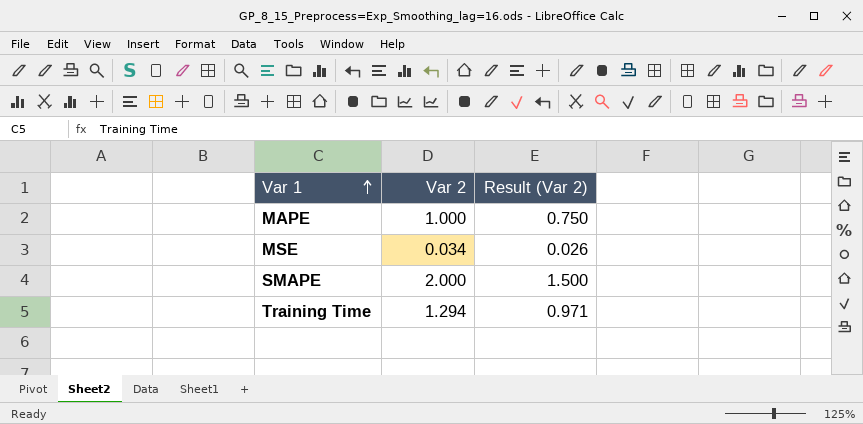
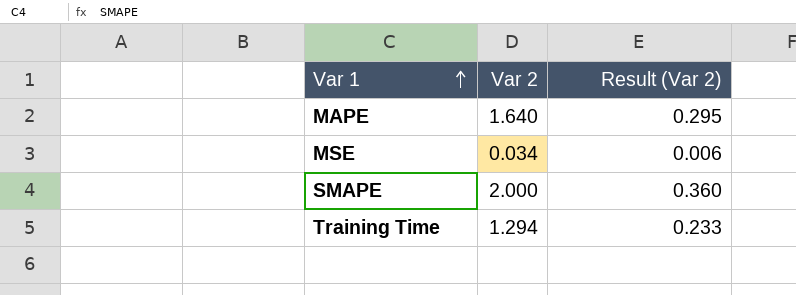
column Result (Var 2) | formula: [Var 2] * 0.75 -> [Var 2] * 0.18
MAPE | Var 2: 1.000 -> 1.640

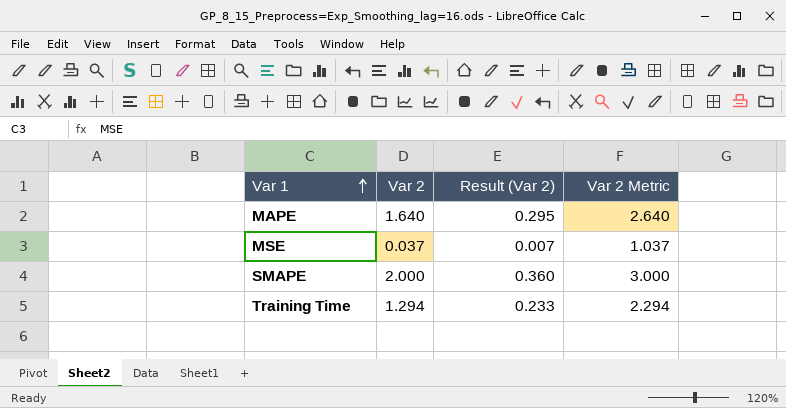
column Var 2 Metric | formula: none -> [Var 2] + 1
MSE | Var 2: 0.034 -> 0.037
MSE | Result (Var 2): 0.006 -> 0.007

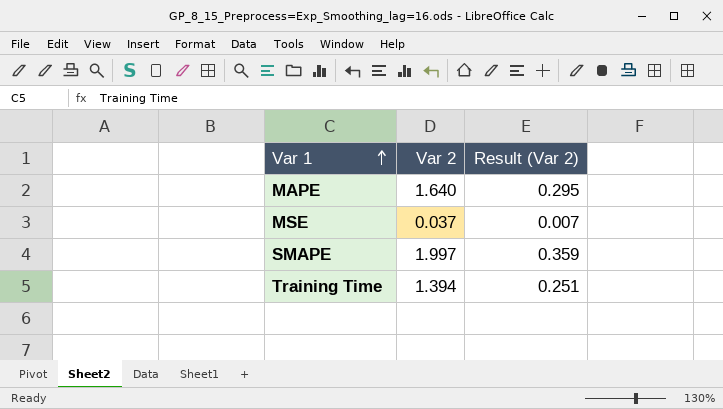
column Var 2 Metric | formula: [Var 2] + 1 -> none
SMAPE | Var 2: 2.000 -> 1.997
SMAPE | Result (Var 2): 0.360 -> 0.359
Training Time | Var 2: 1.294 -> 1.394
Training Time | Result (Var 2): 0.233 -> 0.251

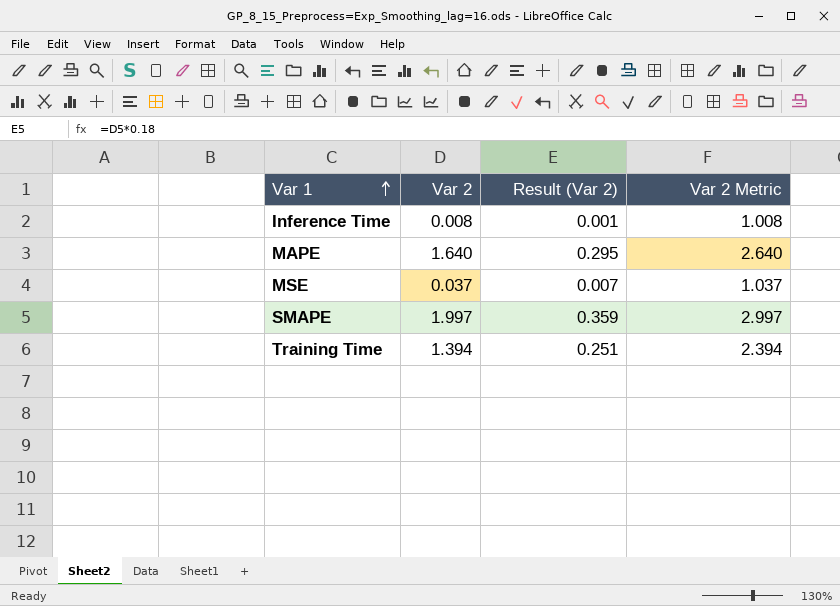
column Var 2 Metric | formula: none -> [Var 2] + 1
row Inference Time: none -> 0.008 | 0.001 | 1.008

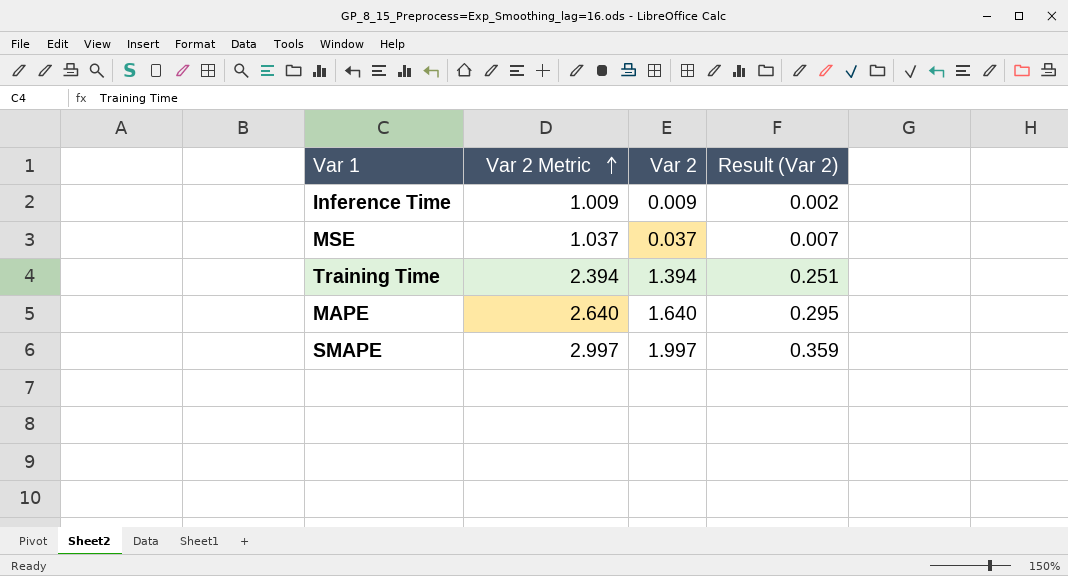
row order: Var 1 ascending -> Var 2 Metric ascending
column Var 2 Metric | position: 4 -> 2
Inference Time | Var 2 Metric: 1.008 -> 1.009
Inference Time | Var 2: 0.008 -> 0.009
Inference Time | Result (Var 2): 0.001 -> 0.002

